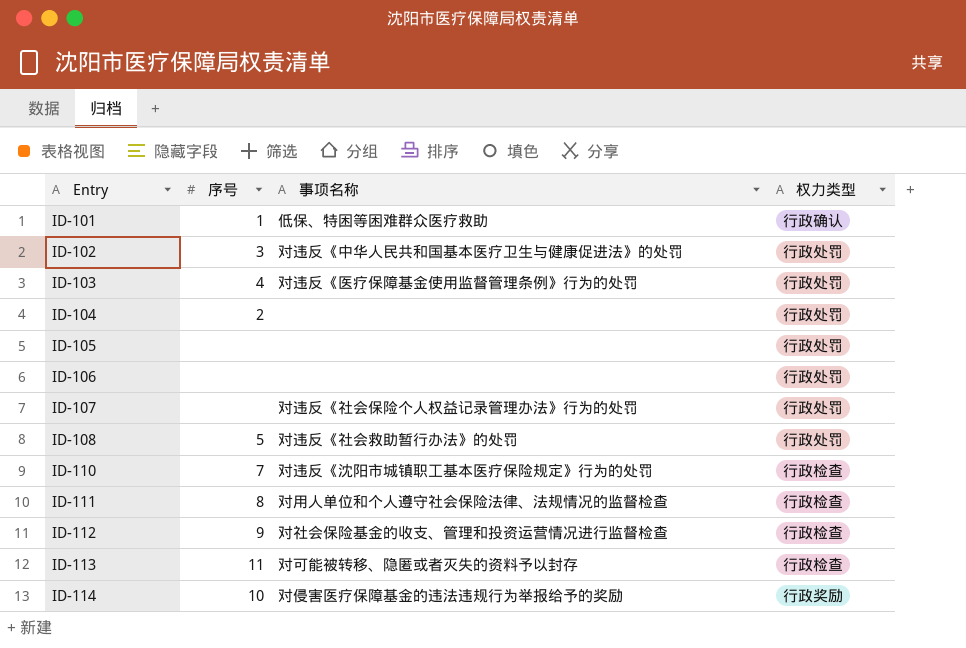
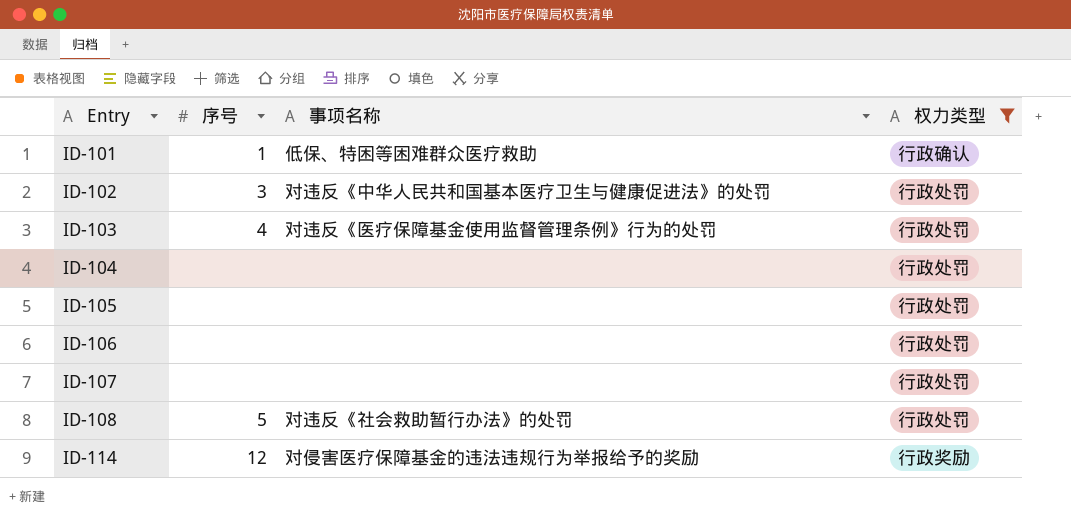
filter: none -> 权力类型 != 行政检查
ID-104 | 序号: 2 -> none
ID-107 | 事项名称: 对违反《社会保险个人权益记录管理办法》行为的处罚 -> none
ID-114 | 序号: 10 -> 12

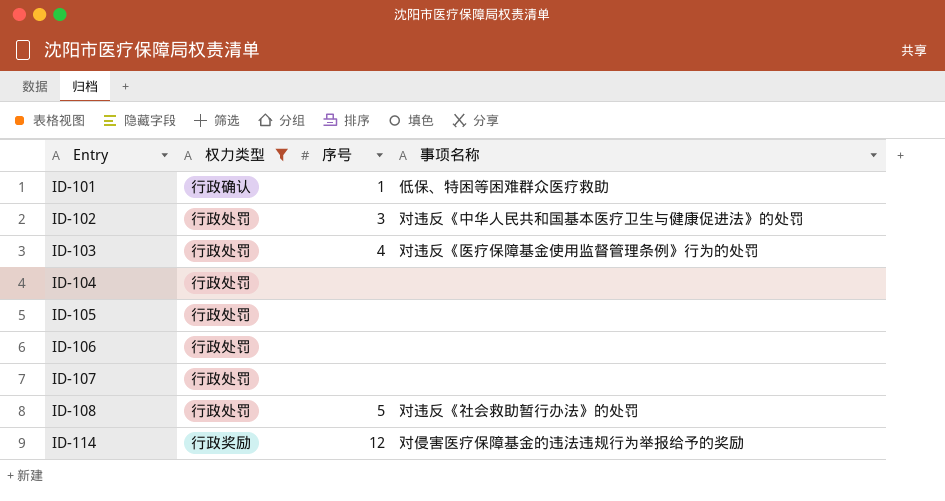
column 权力类型 | position: 4 -> 2

